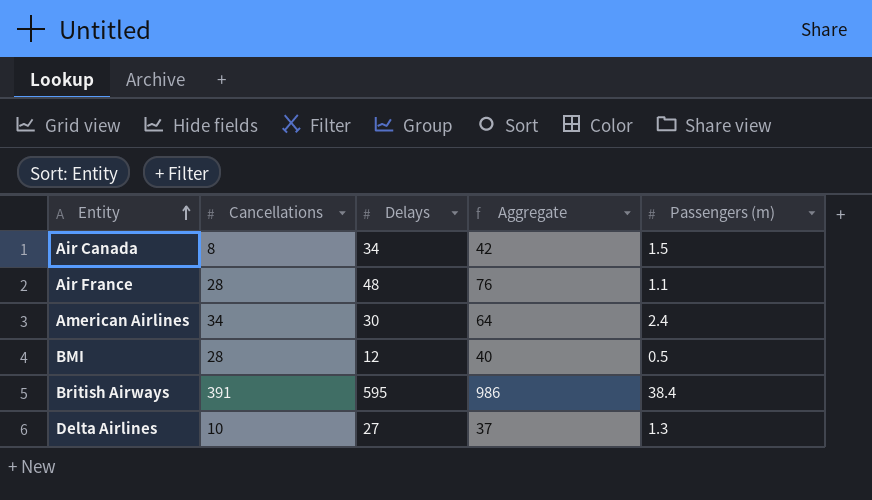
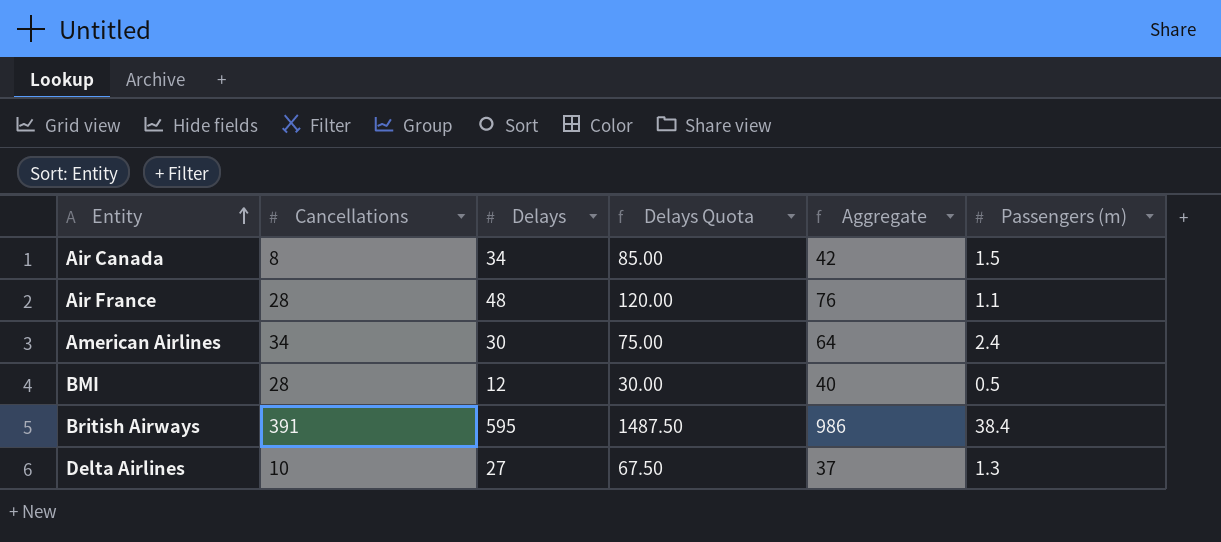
column Delays Quota | formula: none -> [Delays] * 2.5

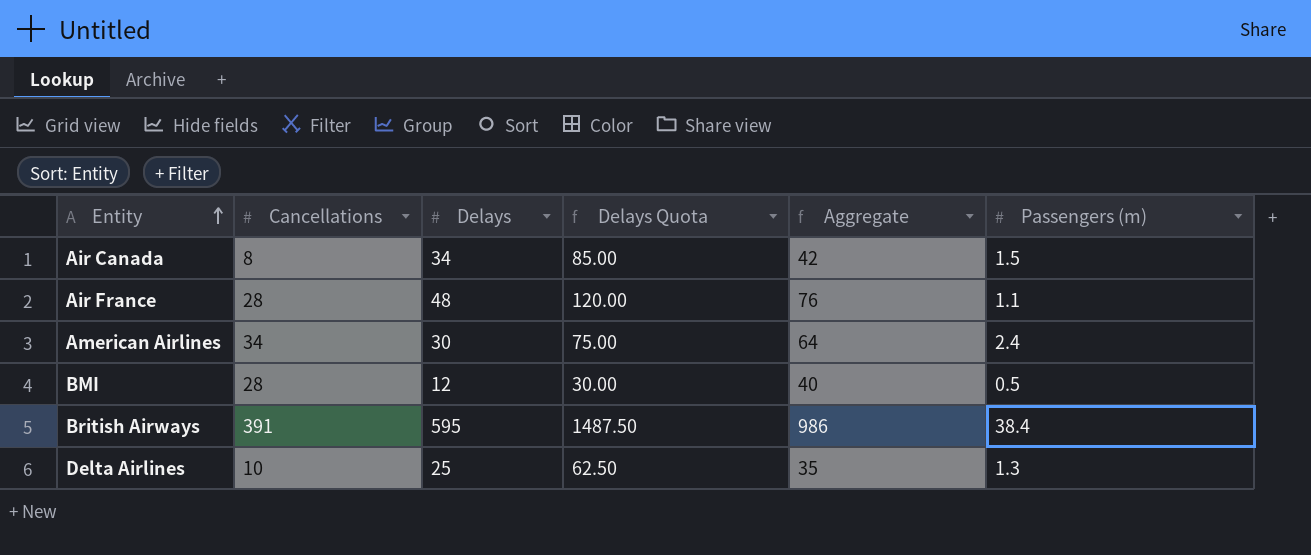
Delta Airlines | Delays: 27 -> 25
Delta Airlines | Delays Quota: 67.50 -> 62.50
Delta Airlines | Aggregate: 37 -> 35

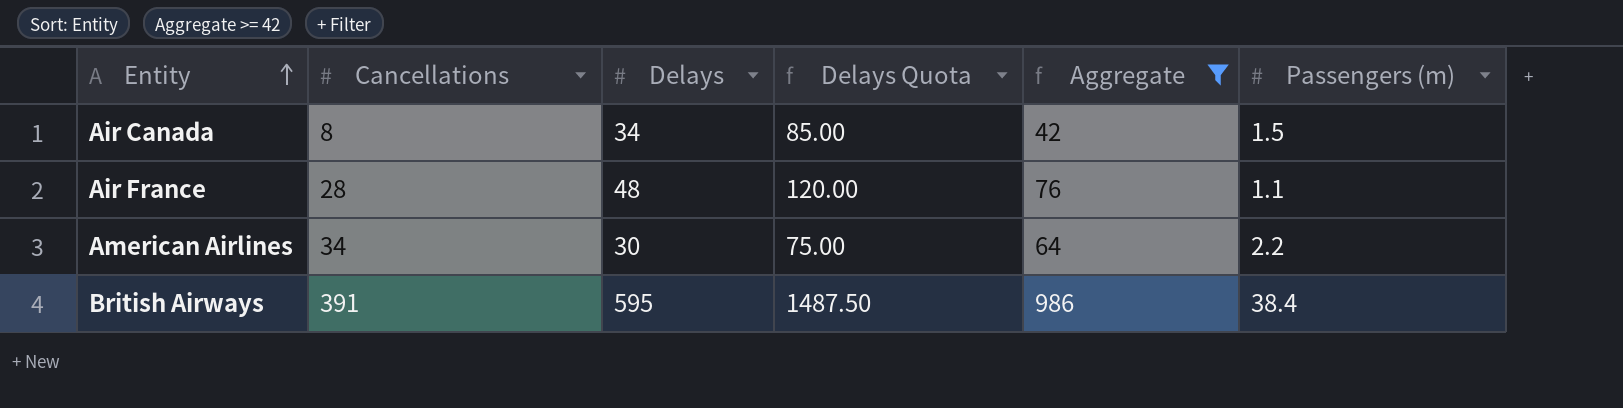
filter: none -> Aggregate >= 42
American Airlines | Passengers (m): 2.4 -> 2.2

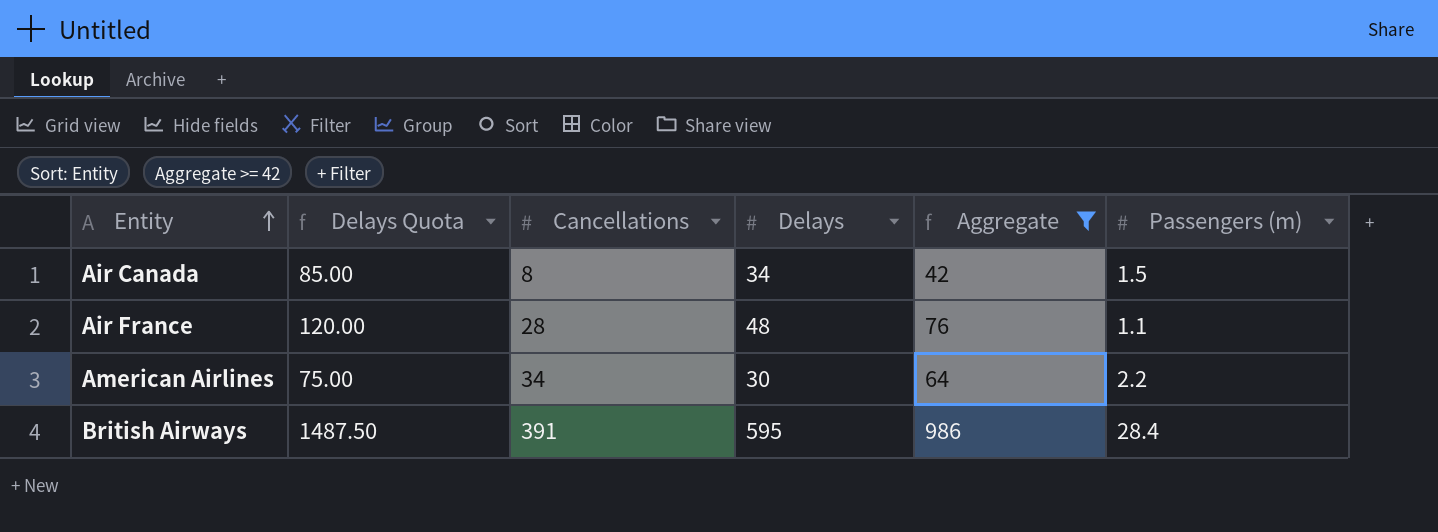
column Delays Quota | position: 4 -> 2
British Airways | Passengers (m): 38.4 -> 28.4

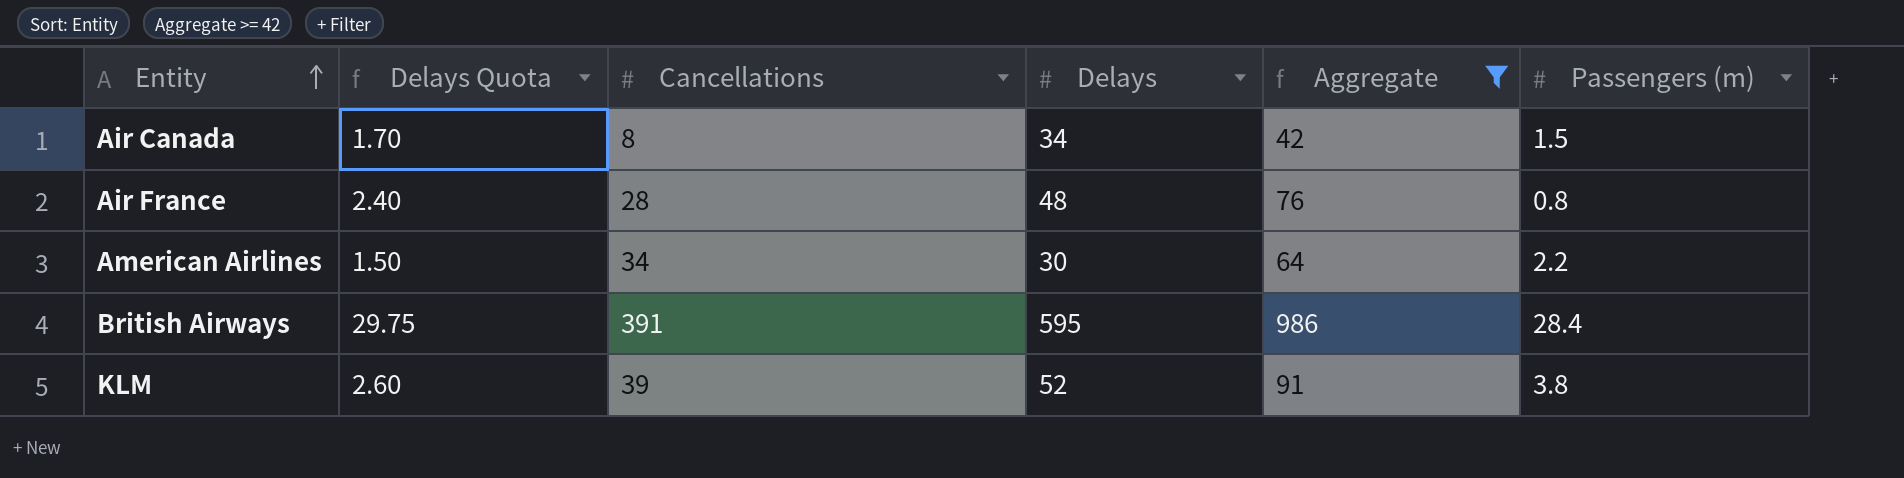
column Delays Quota | formula: [Delays] * 2.5 -> [Delays] * 0.05
Air France | Passengers (m): 1.1 -> 0.8
row KLM: none -> 2.60 | 39 | 52 | 91 | 3.8

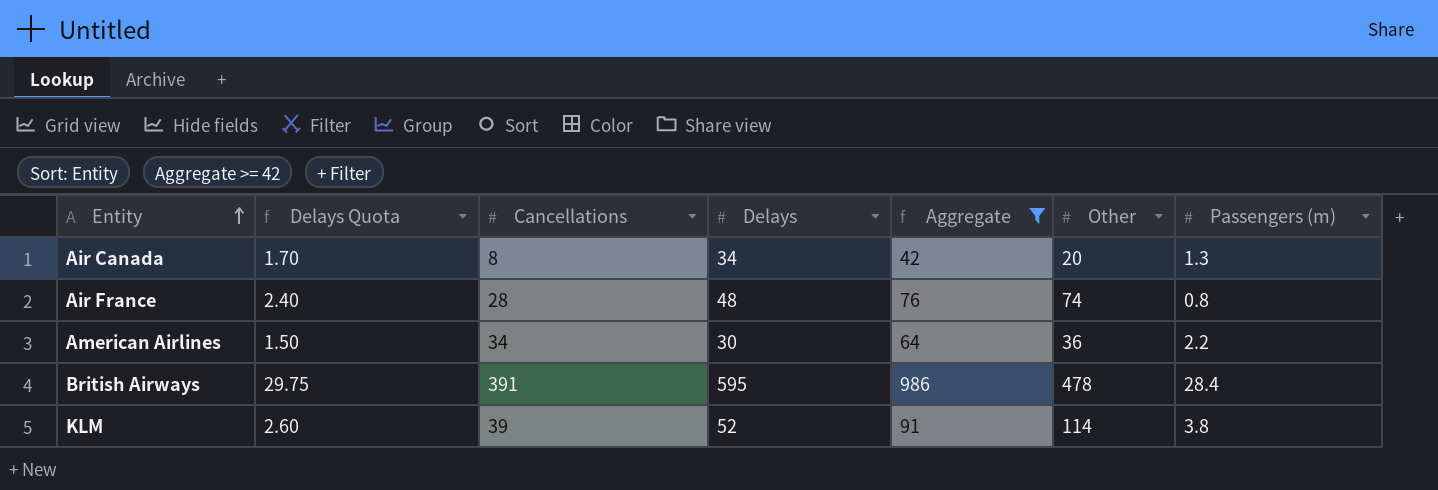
column Other | position: none -> 6
Air Canada | Passengers (m): 1.5 -> 1.3

